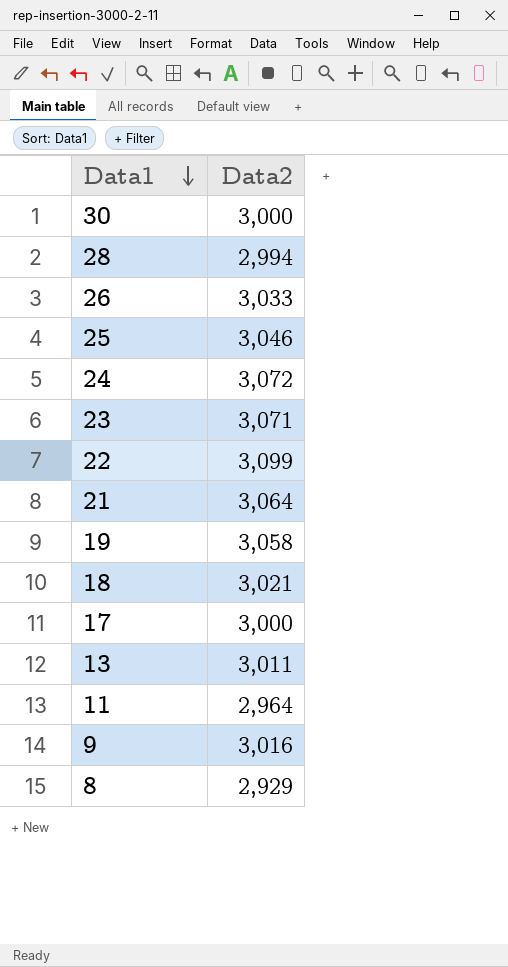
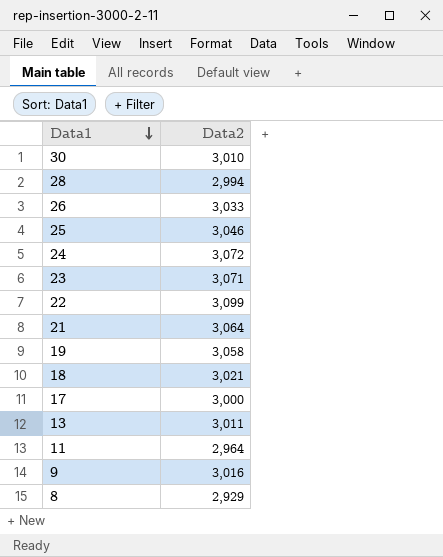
30 | Data2: 3,000 -> 3,010

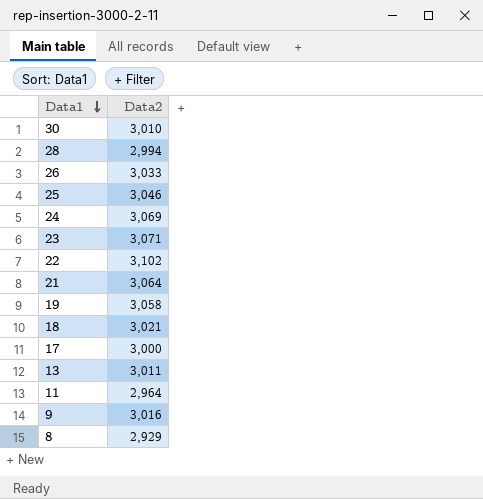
24 | Data2: 3,072 -> 3,069
22 | Data2: 3,099 -> 3,102

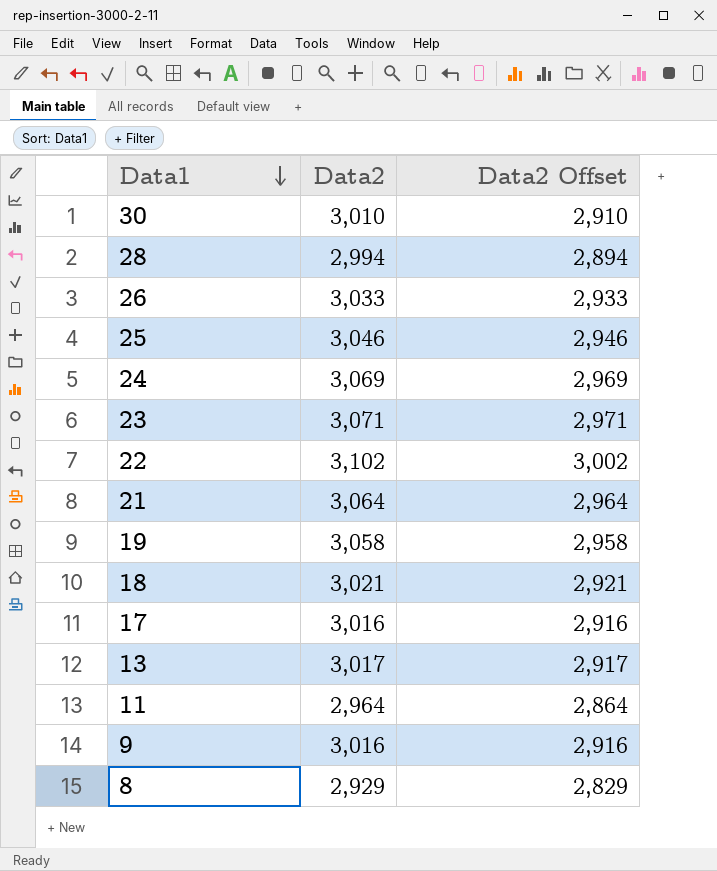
column Data2 Offset | formula: none -> [Data2] - 100
17 | Data2: 3,000 -> 3,016
13 | Data2: 3,011 -> 3,017

